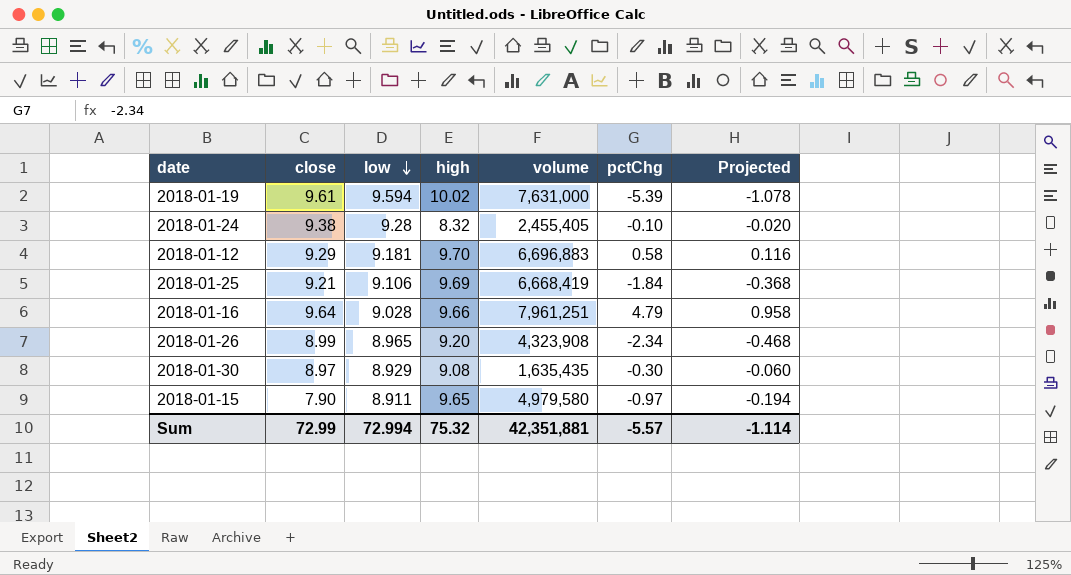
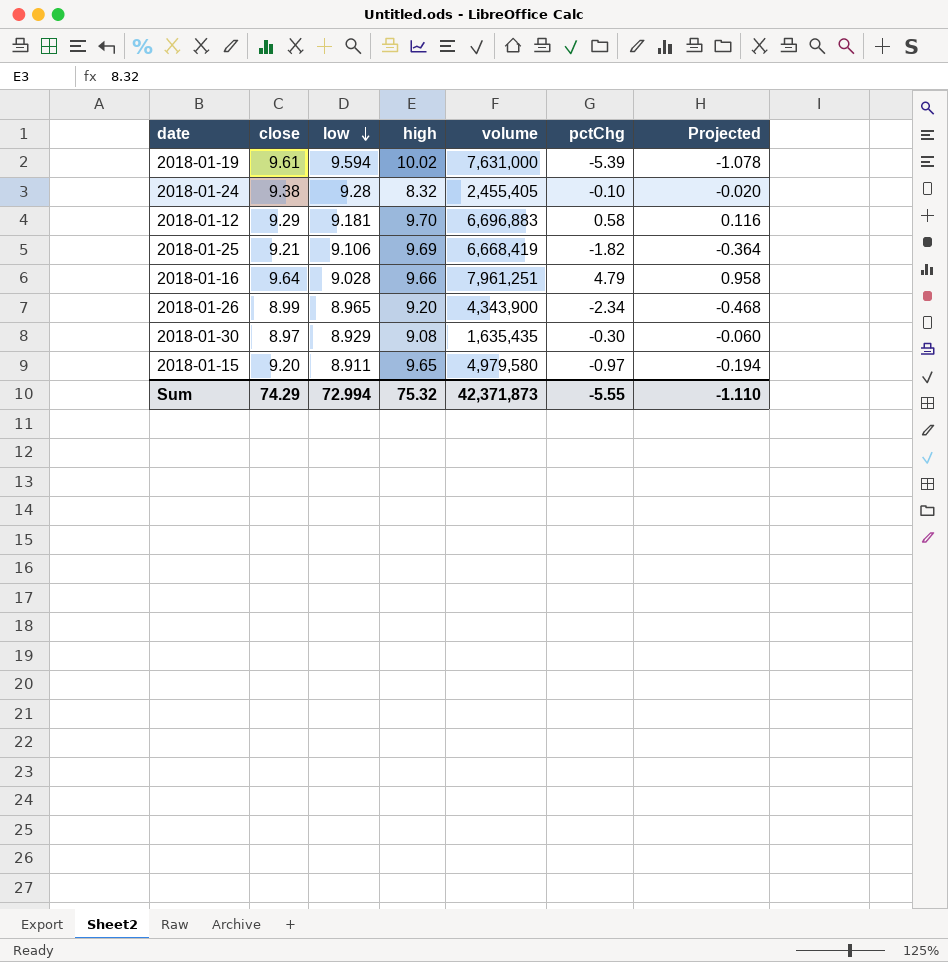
2018-01-25 | pctChg: -1.84 -> -1.82
2018-01-25 | Projected: -0.368 -> -0.364
2018-01-26 | volume: 4,323,908 -> 4,343,900
2018-01-15 | close: 7.90 -> 9.20
Sum | close: 72.99 -> 74.29
Sum | volume: 42,351,881 -> 42,371,873
Sum | pctChg: -5.57 -> -5.55
Sum | Projected: -1.114 -> -1.110

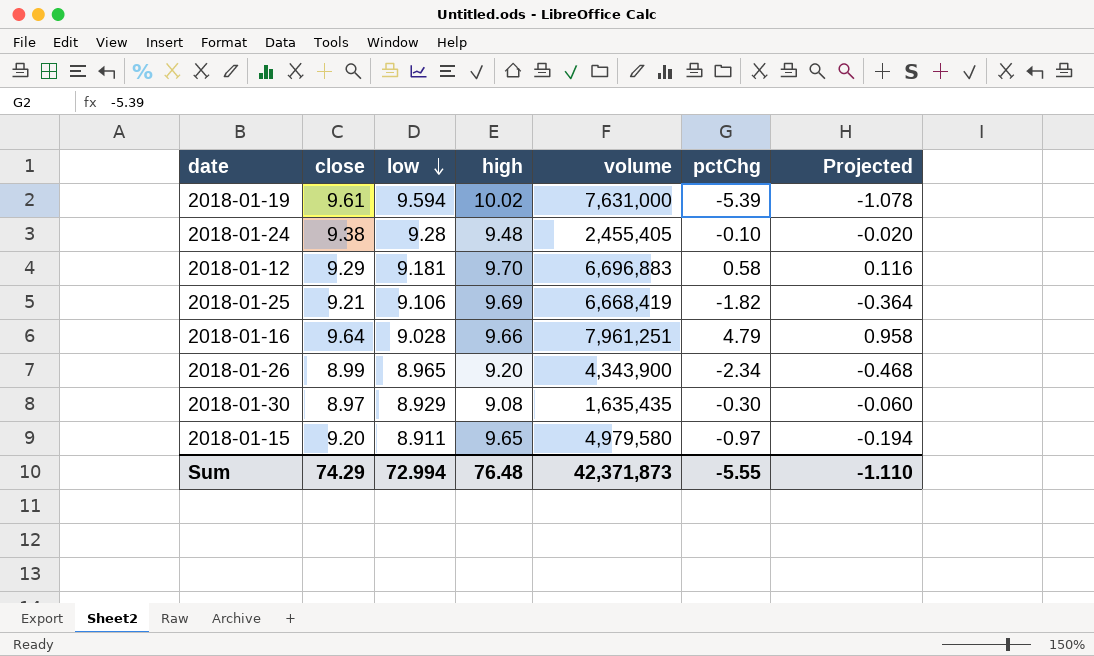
2018-01-24 | high: 8.32 -> 9.48
Sum | high: 75.32 -> 76.48

